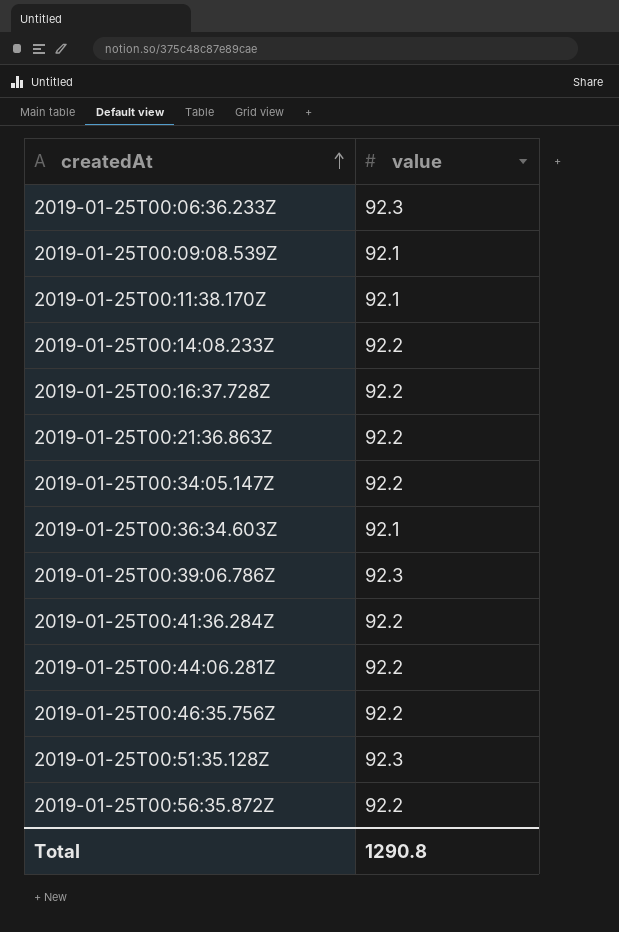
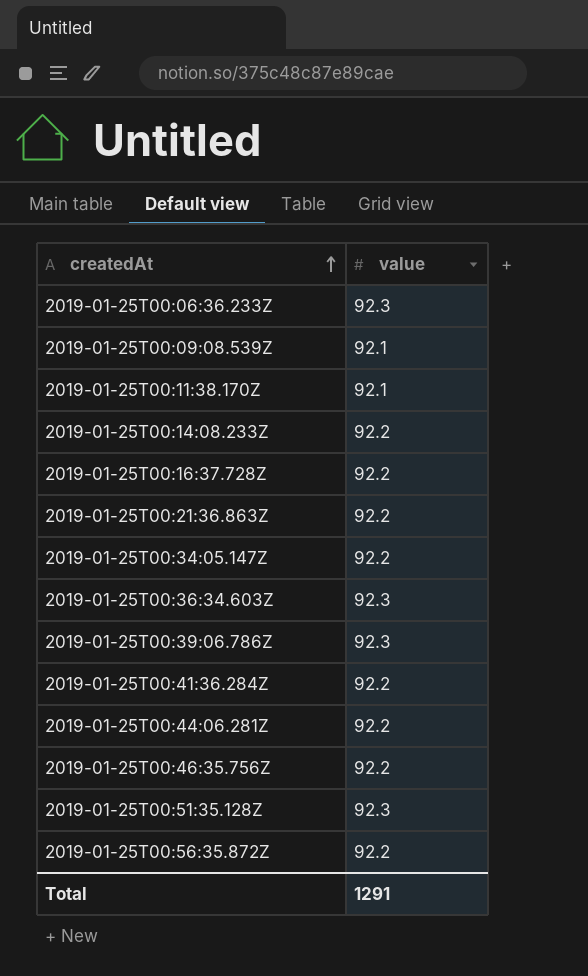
2019-01-25T00:36:34.603Z | value: 92.1 -> 92.3
Total | value: 1290.8 -> 1291

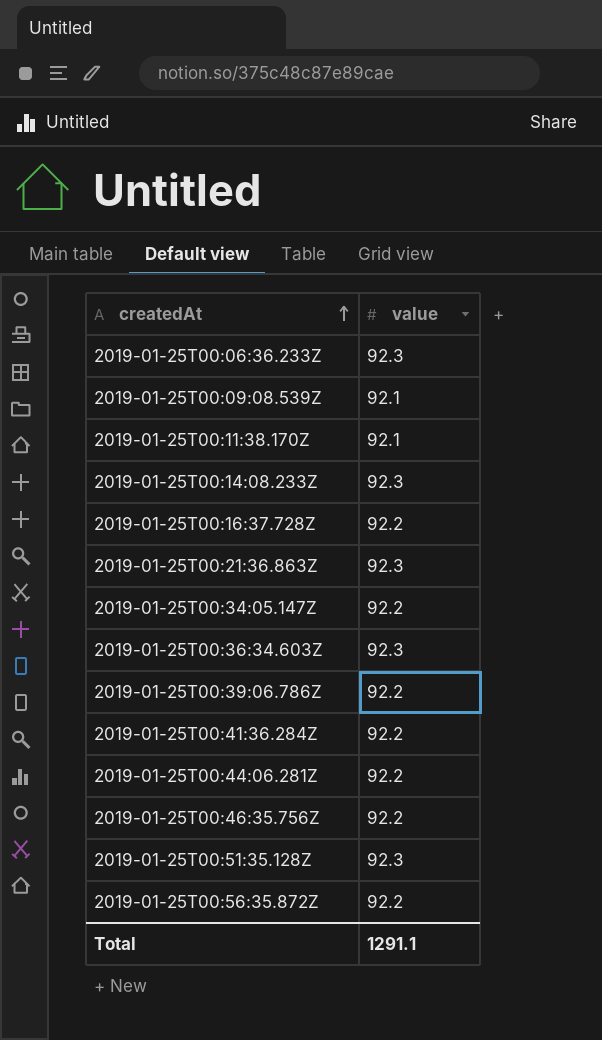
2019-01-25T00:14:08.233Z | value: 92.2 -> 92.3
2019-01-25T00:21:36.863Z | value: 92.2 -> 92.3
2019-01-25T00:39:06.786Z | value: 92.3 -> 92.2
Total | value: 1291 -> 1291.1

